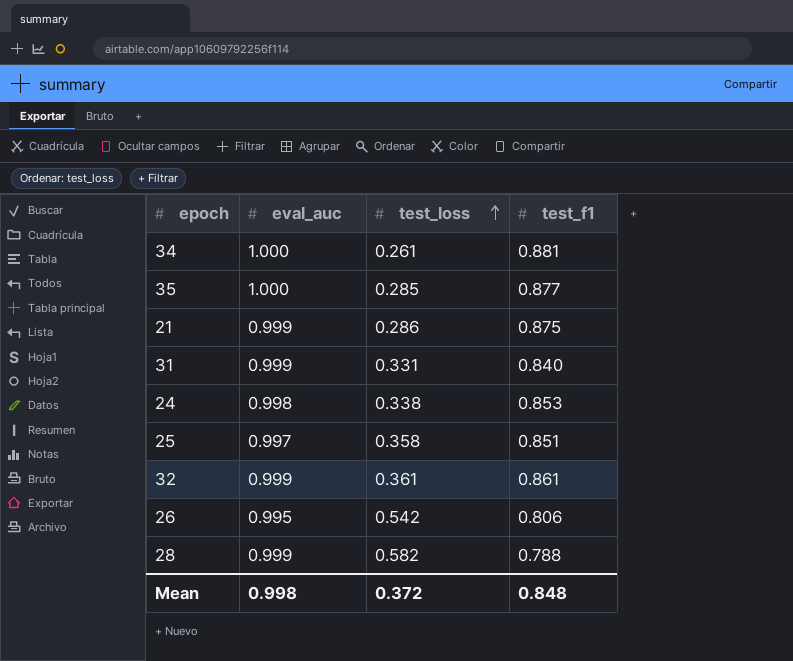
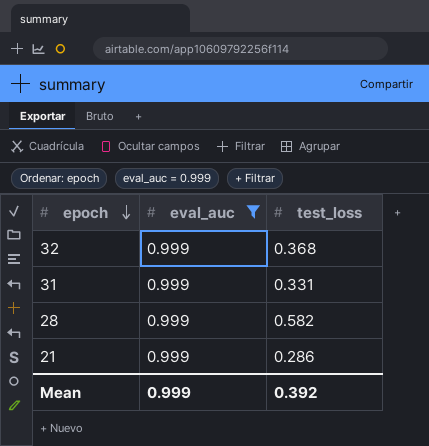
filter: none -> eval_auc = 0.999
row order: test_loss ascending -> epoch descending
column test_f1 | position: 4 -> none
32 | test_loss: 0.361 -> 0.368
Mean | eval_auc: 0.998 -> 0.999
Mean | test_loss: 0.372 -> 0.392

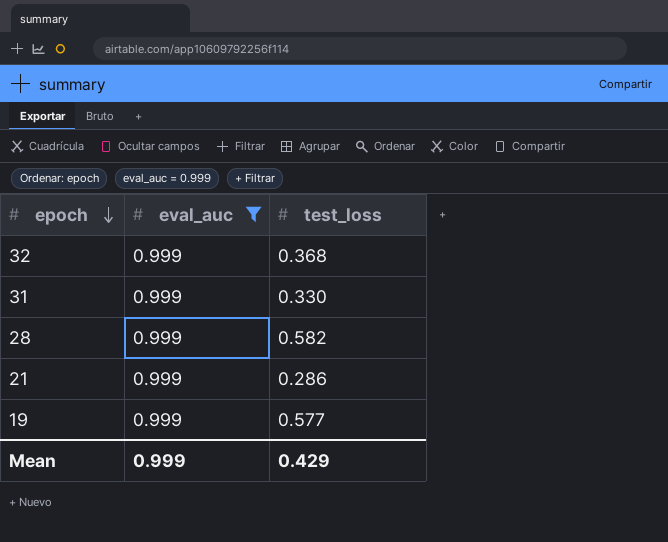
31 | test_loss: 0.331 -> 0.330
row 19: none -> 0.999 | 0.577
Mean | test_loss: 0.392 -> 0.429

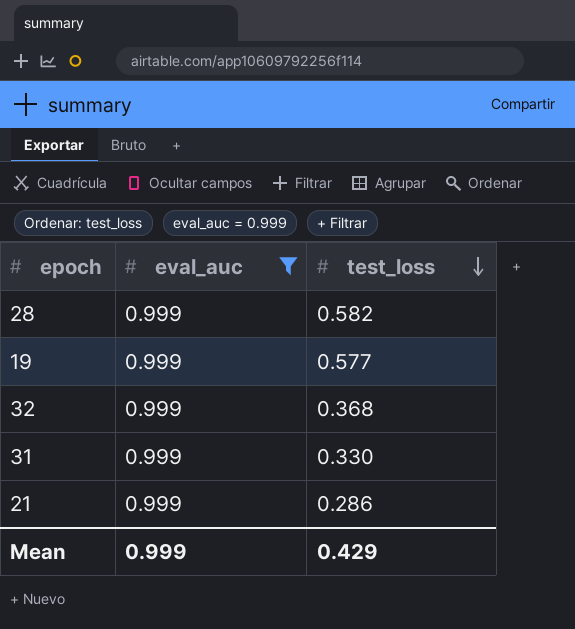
row order: epoch descending -> test_loss descending

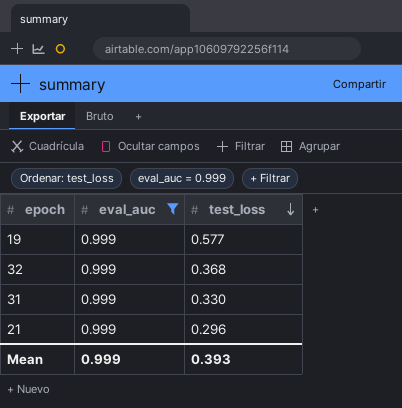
row 28: 0.999 | 0.582 -> none
21 | test_loss: 0.286 -> 0.296
Mean | test_loss: 0.429 -> 0.393

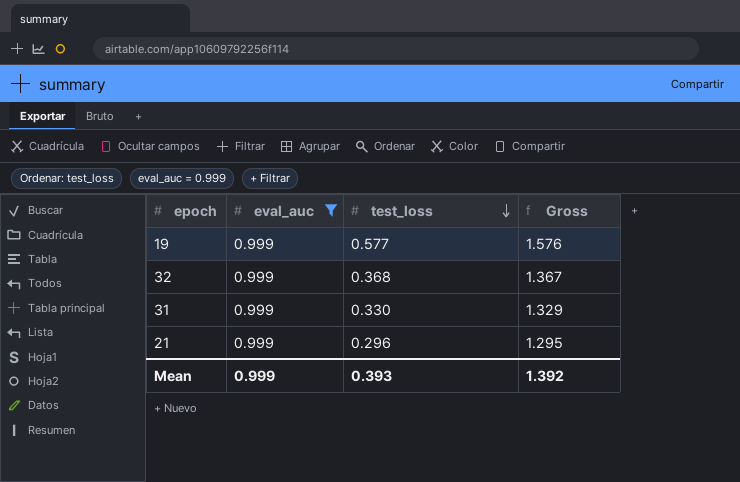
column Gross | formula: none -> [eval_auc] + [test_loss]

